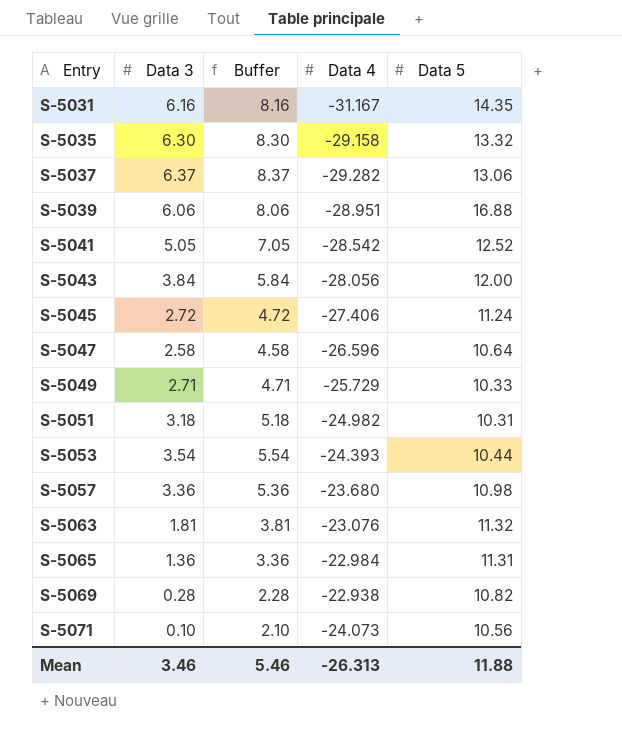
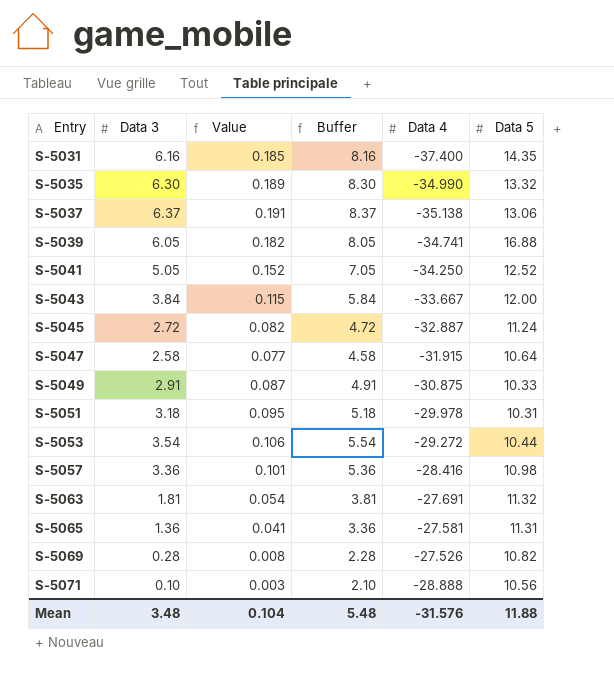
column Value | formula: none -> [Data 3] * 0.03
S-5031 | Data 4: -31.167 -> -37.400
S-5035 | Data 4: -29.158 -> -34.990
S-5037 | Data 4: -29.282 -> -35.138
S-5039 | Data 3: 6.06 -> 6.05
S-5039 | Buffer: 8.06 -> 8.05
S-5039 | Data 4: -28.951 -> -34.741
S-5041 | Data 4: -28.542 -> -34.250
S-5043 | Data 4: -28.056 -> -33.667
S-5045 | Data 4: -27.406 -> -32.887
S-5047 | Data 4: -26.596 -> -31.915
S-5049 | Data 3: 2.71 -> 2.91
S-5049 | Buffer: 4.71 -> 4.91
S-5049 | Data 4: -25.729 -> -30.875
S-5051 | Data 4: -24.982 -> -29.978
S-5053 | Data 4: -24.393 -> -29.272
S-5057 | Data 4: -23.680 -> -28.416
S-5063 | Data 4: -23.076 -> -27.691
S-5065 | Data 4: -22.984 -> -27.581
S-5069 | Data 4: -22.938 -> -27.526
S-5071 | Data 4: -24.073 -> -28.888
Mean | Data 3: 3.46 -> 3.48
Mean | Buffer: 5.46 -> 5.48
Mean | Data 4: -26.313 -> -31.576

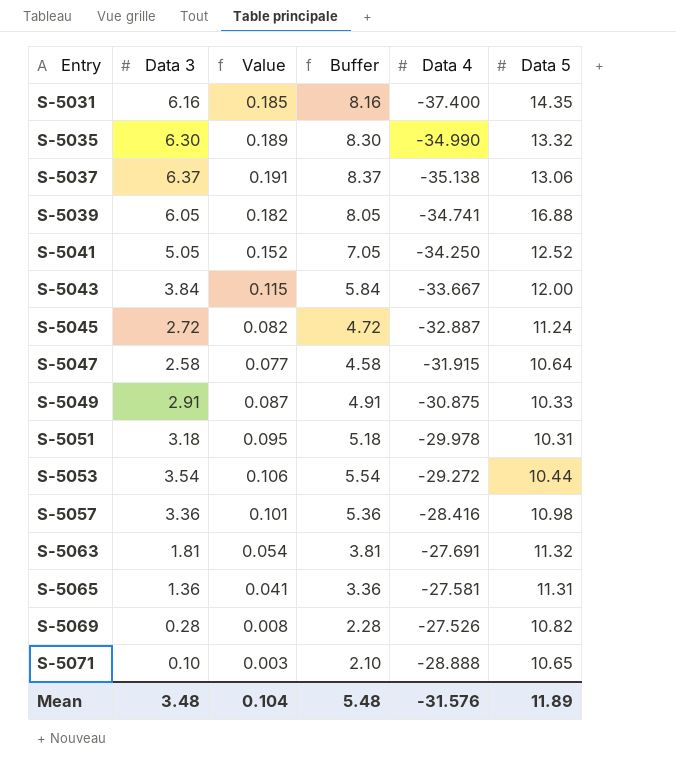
S-5071 | Data 5: 10.56 -> 10.65
Mean | Data 5: 11.88 -> 11.89

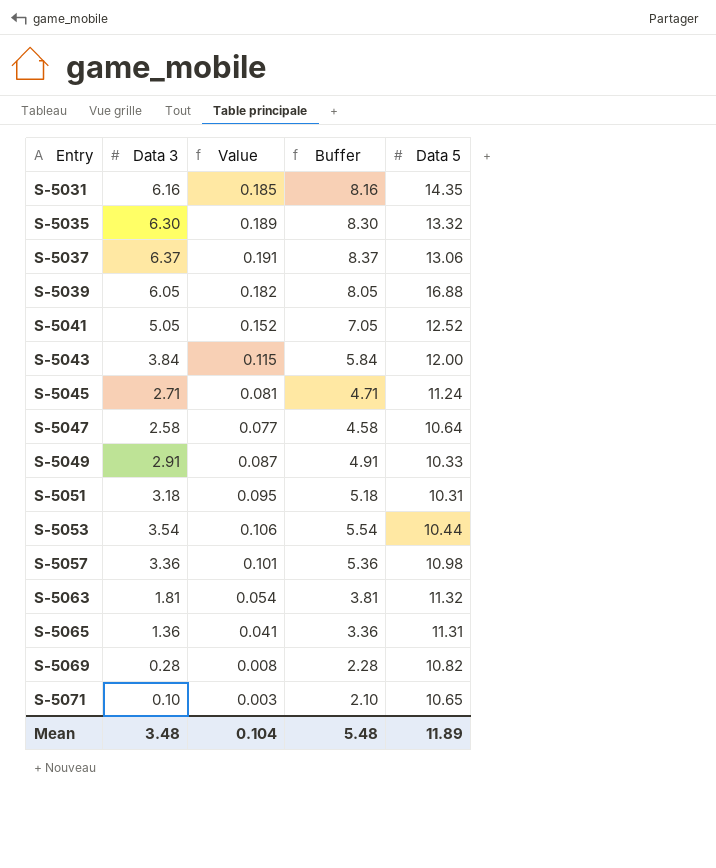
column Data 4 | position: 5 -> none
S-5045 | Data 3: 2.72 -> 2.71
S-5045 | Value: 0.082 -> 0.081
S-5045 | Buffer: 4.72 -> 4.71

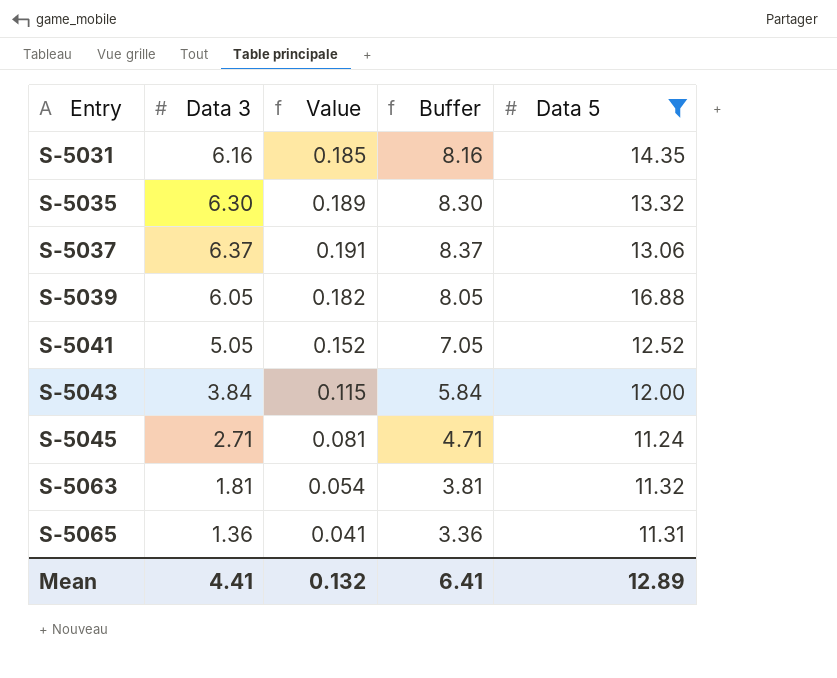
filter: none -> Data 5 >= 11.24
Mean | Data 3: 3.48 -> 4.41
Mean | Value: 0.104 -> 0.132
Mean | Buffer: 5.48 -> 6.41
Mean | Data 5: 11.89 -> 12.89

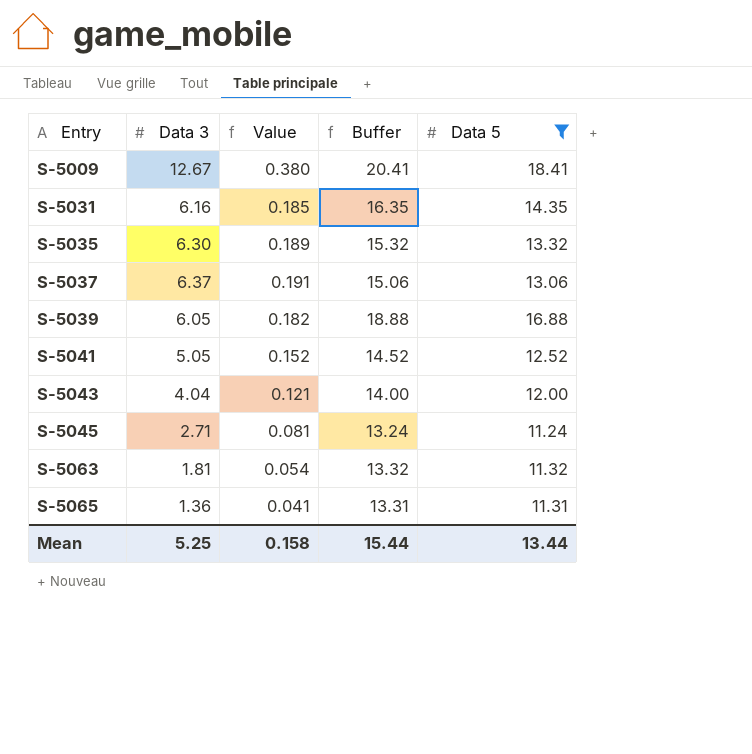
column Buffer | formula: [Data 3] + 2 -> [Data 5] + 2
row S-5009: none -> 12.67 | 0.380 | 20.41 | 18.41
S-5043 | Data 3: 3.84 -> 4.04
S-5043 | Value: 0.115 -> 0.121
Mean | Data 3: 4.41 -> 5.25
Mean | Value: 0.132 -> 0.158
Mean | Buffer: 6.41 -> 15.44
Mean | Data 5: 12.89 -> 13.44

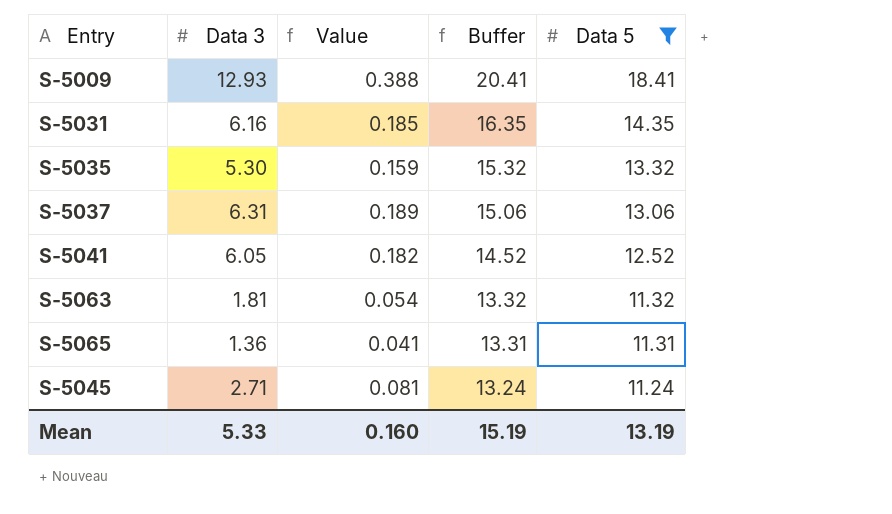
row order: Entry ascending -> Buffer descending
row S-5039: 6.05 | 0.182 | 18.88 | 16.88 -> none
row S-5043: 4.04 | 0.121 | 14.00 | 12.00 -> none
S-5009 | Data 3: 12.67 -> 12.93
S-5009 | Value: 0.380 -> 0.388
S-5035 | Data 3: 6.30 -> 5.30
S-5035 | Value: 0.189 -> 0.159
S-5037 | Data 3: 6.37 -> 6.31
S-5037 | Value: 0.191 -> 0.189
S-5041 | Data 3: 5.05 -> 6.05
S-5041 | Value: 0.152 -> 0.182
Mean | Data 3: 5.25 -> 5.33
Mean | Value: 0.158 -> 0.160
Mean | Buffer: 15.44 -> 15.19
Mean | Data 5: 13.44 -> 13.19

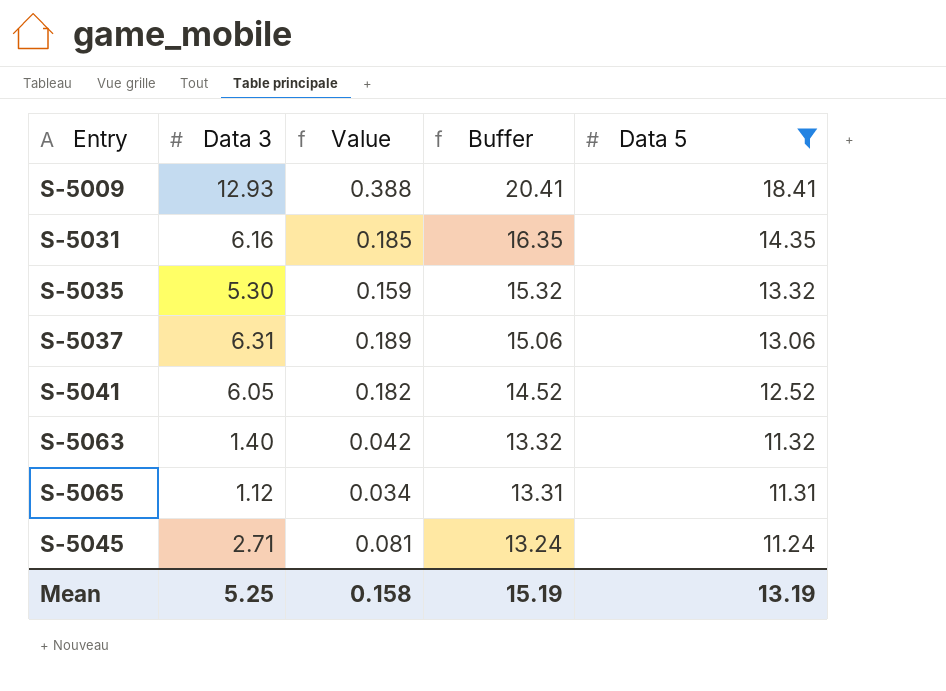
S-5063 | Data 3: 1.81 -> 1.40
S-5063 | Value: 0.054 -> 0.042
S-5065 | Data 3: 1.36 -> 1.12
S-5065 | Value: 0.041 -> 0.034
Mean | Data 3: 5.33 -> 5.25
Mean | Value: 0.160 -> 0.158

